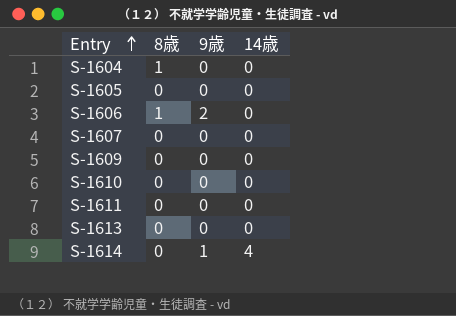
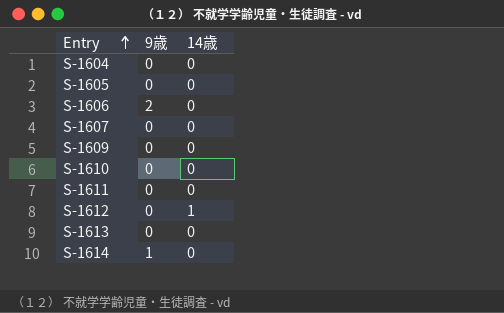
column 8歳 | position: 2 -> none
row S-1612: none -> 0 | 1
S-1614 | 14歳: 4 -> 0

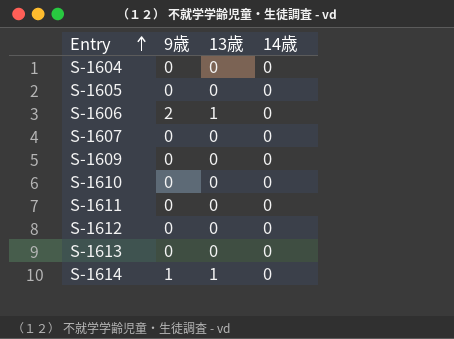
column 13歳 | position: none -> 3
S-1612 | 14歳: 1 -> 0

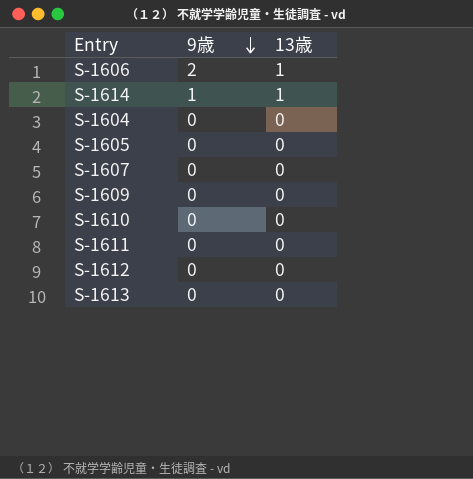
row order: Entry ascending -> 9歳 descending
column 14歳 | position: 4 -> none

